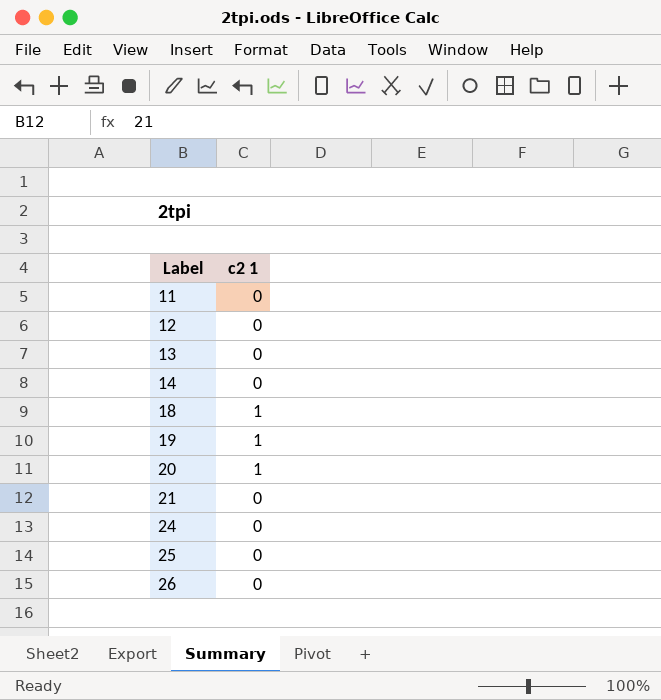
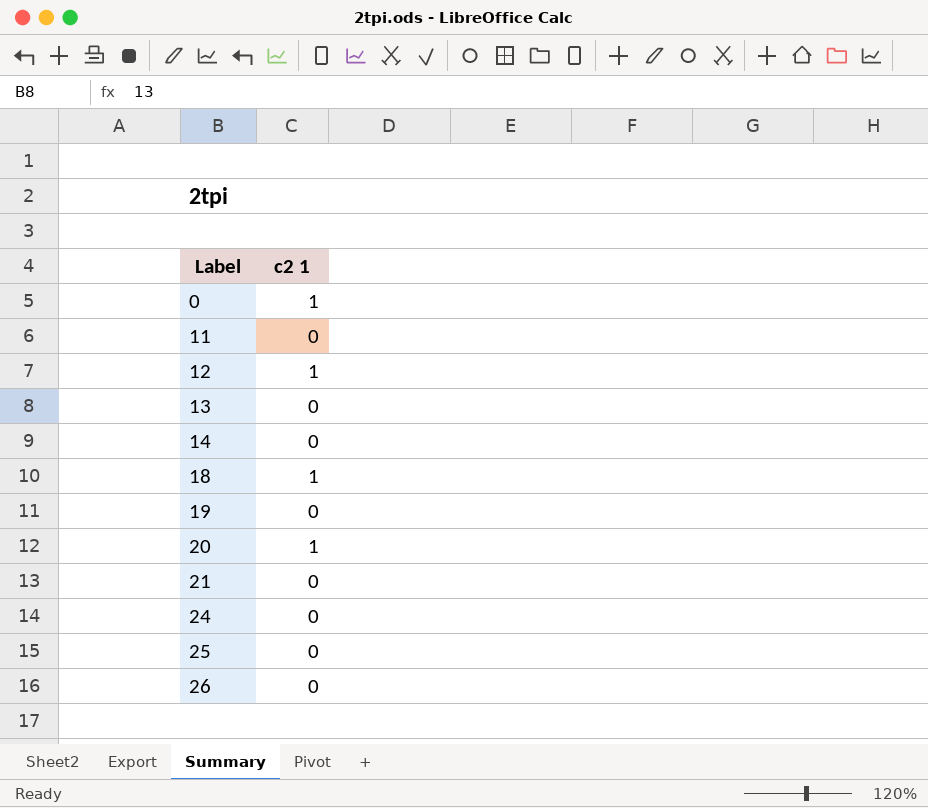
row 0: none -> 1
12 | c2 1: 0 -> 1
19 | c2 1: 1 -> 0

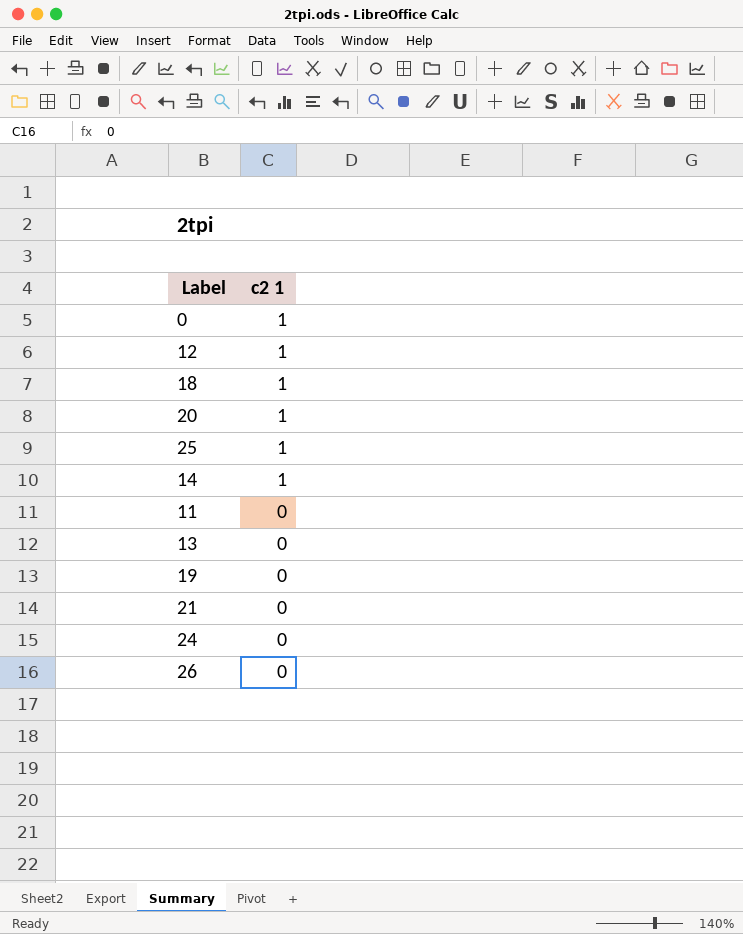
row order: Label ascending -> c2 1 descending
25 | c2 1: 0 -> 1
14 | c2 1: 0 -> 1

